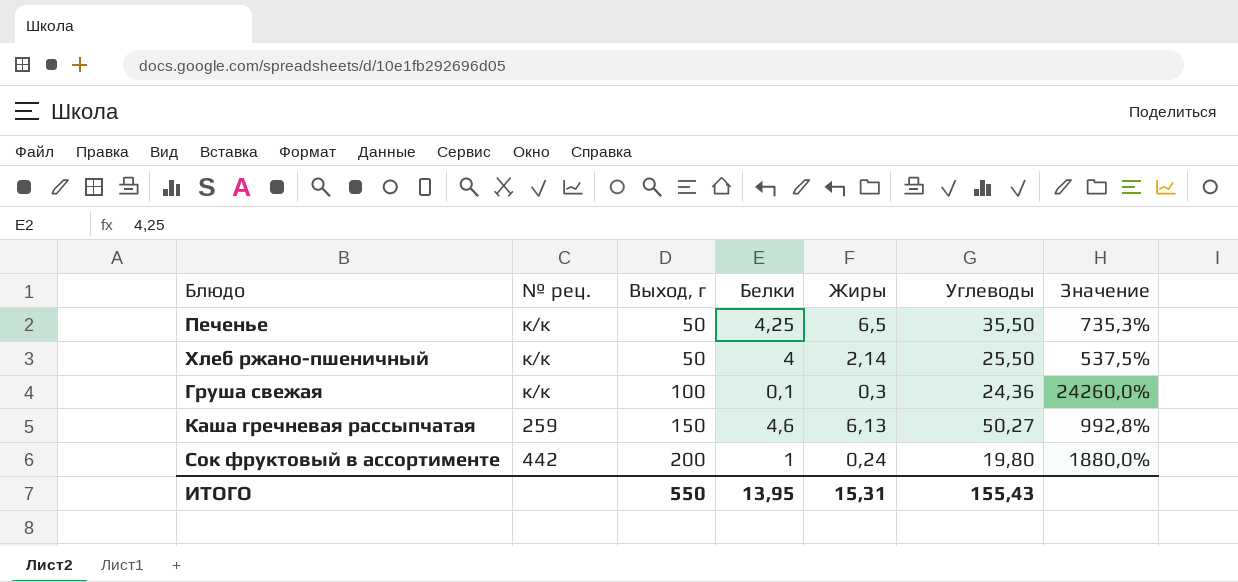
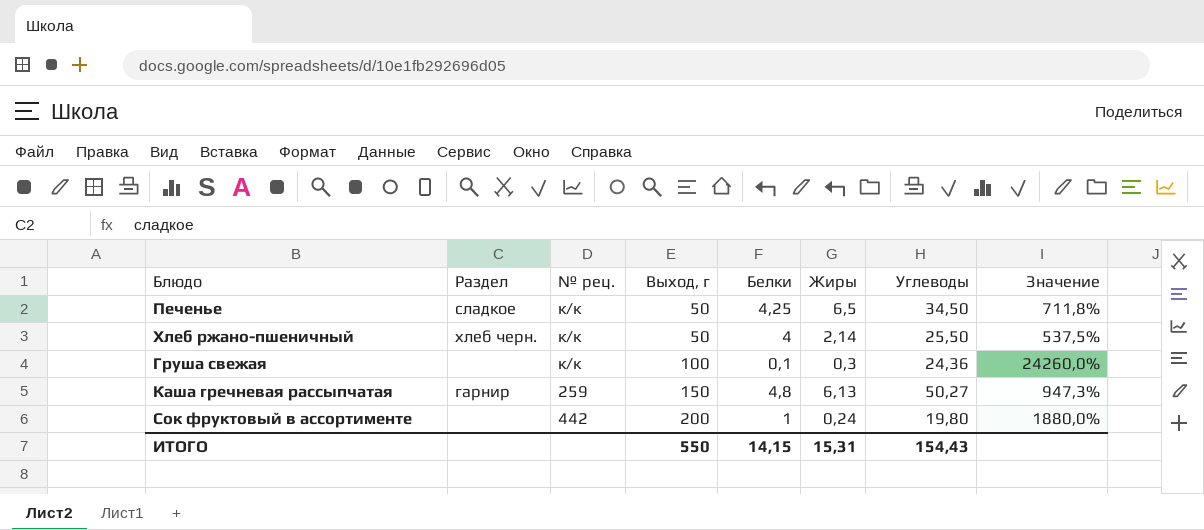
column Раздел | position: none -> 2
Печенье | Углеводы: 35,50 -> 34,50
Печенье | Значение: 735,3% -> 711,8%
Каша гречневая рассыпчатая | Белки: 4,6 -> 4,8
Каша гречневая рассыпчатая | Значение: 992,8% -> 947,3%
ИТОГО | Белки: 13,95 -> 14,15
ИТОГО | Углеводы: 155,43 -> 154,43

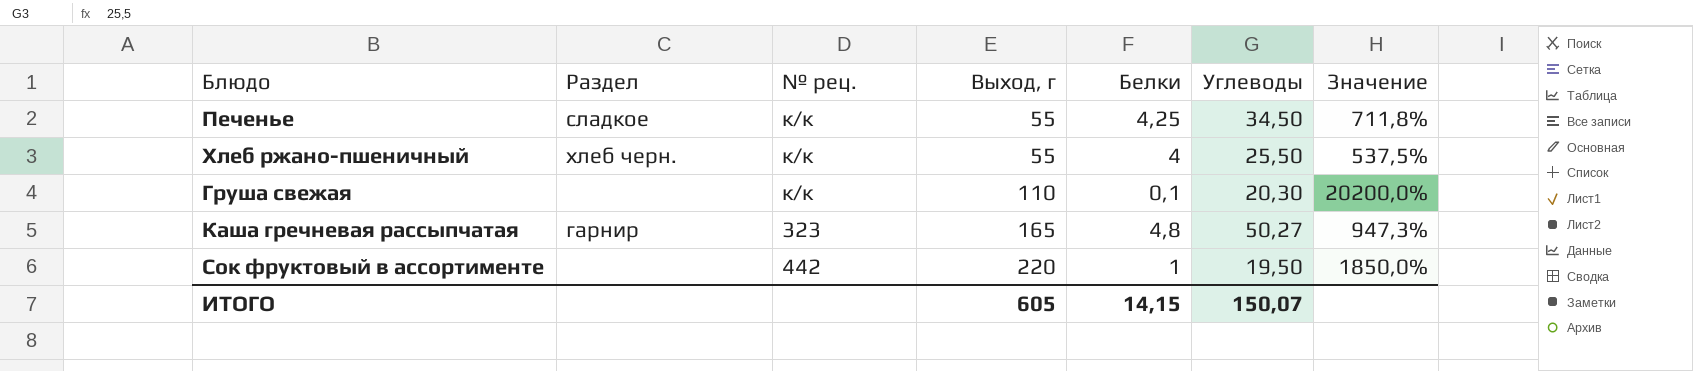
column Жиры | position: 6 -> none
Печенье | Выход, г: 50 -> 55
Хлеб ржано-пшеничный | Выход, г: 50 -> 55
Груша свежая | Выход, г: 100 -> 110
Груша свежая | Углеводы: 24,36 -> 20,30
Груша свежая | Значение: 24260,0% -> 20200,0%
Каша гречневая рассыпчатая | № рец.: 259 -> 323
Каша гречневая рассыпчатая | Выход, г: 150 -> 165
Сок фруктовый в ассортименте | Выход, г: 200 -> 220
Сок фруктовый в ассортименте | Углеводы: 19,80 -> 19,50
Сок фруктовый в ассортименте | Значение: 1880,0% -> 1850,0%
ИТОГО | Выход, г: 550 -> 605
ИТОГО | Углеводы: 154,43 -> 150,07

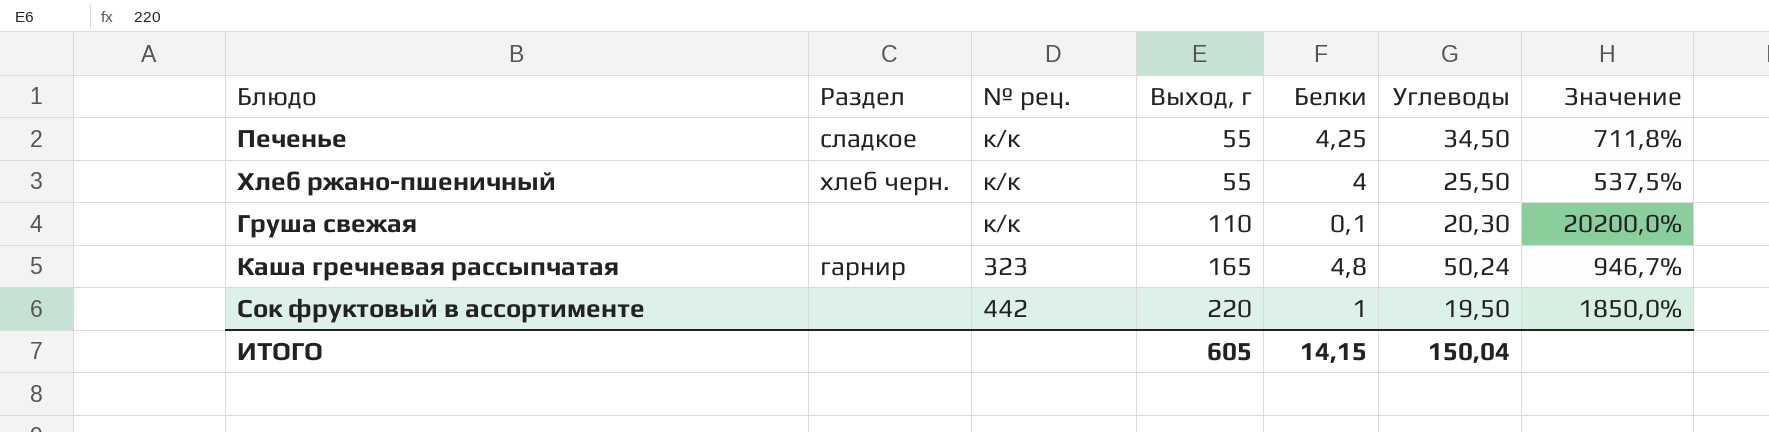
Каша гречневая рассыпчатая | Углеводы: 50,27 -> 50,24
Каша гречневая рассыпчатая | Значение: 947,3% -> 946,7%
ИТОГО | Углеводы: 150,07 -> 150,04

